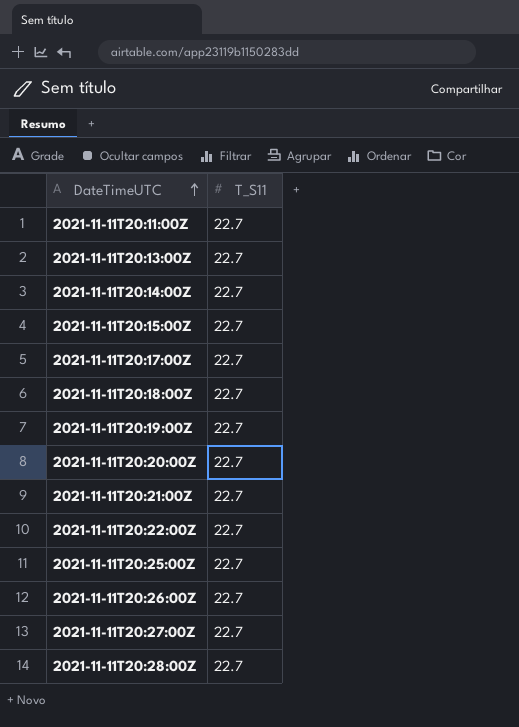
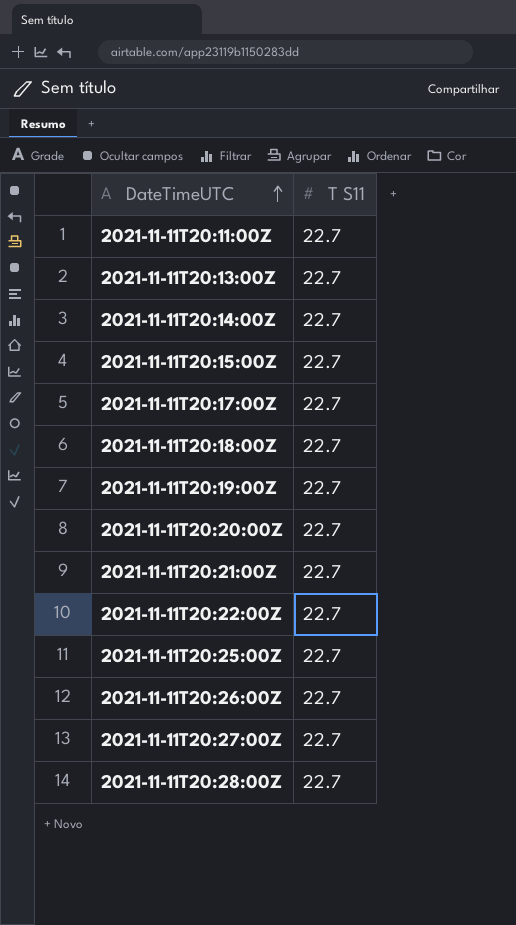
column name: T_S11 -> T S11

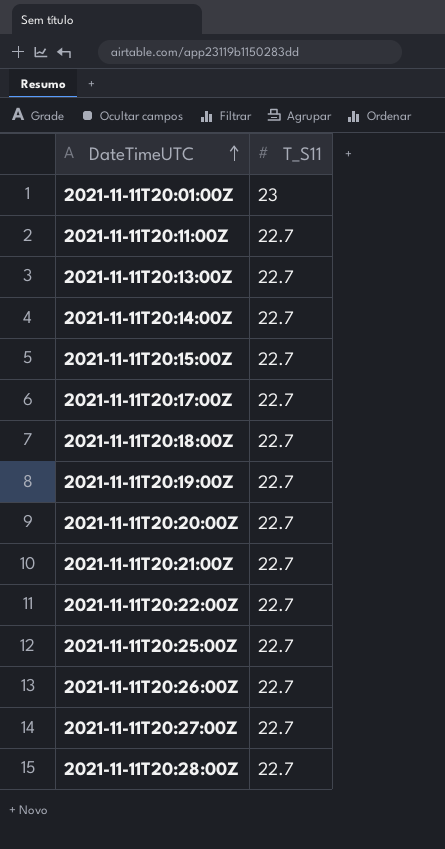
column name: T S11 -> T_S11
row 2021-11-11T20:01:00Z: none -> 23

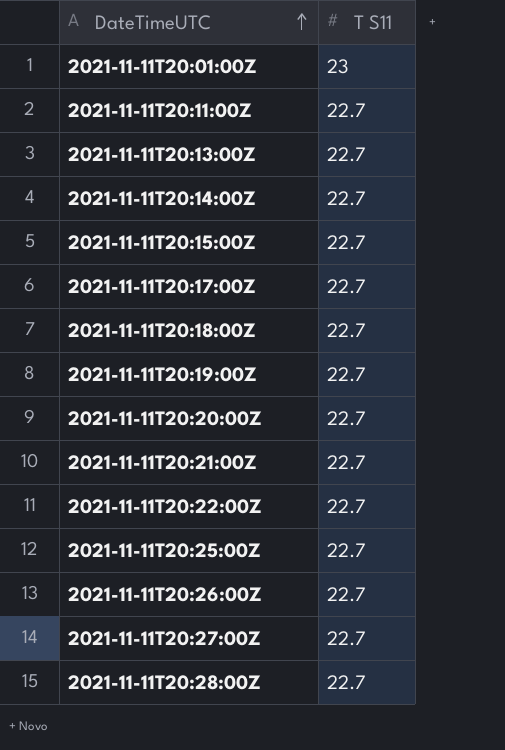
column name: T_S11 -> T S11

